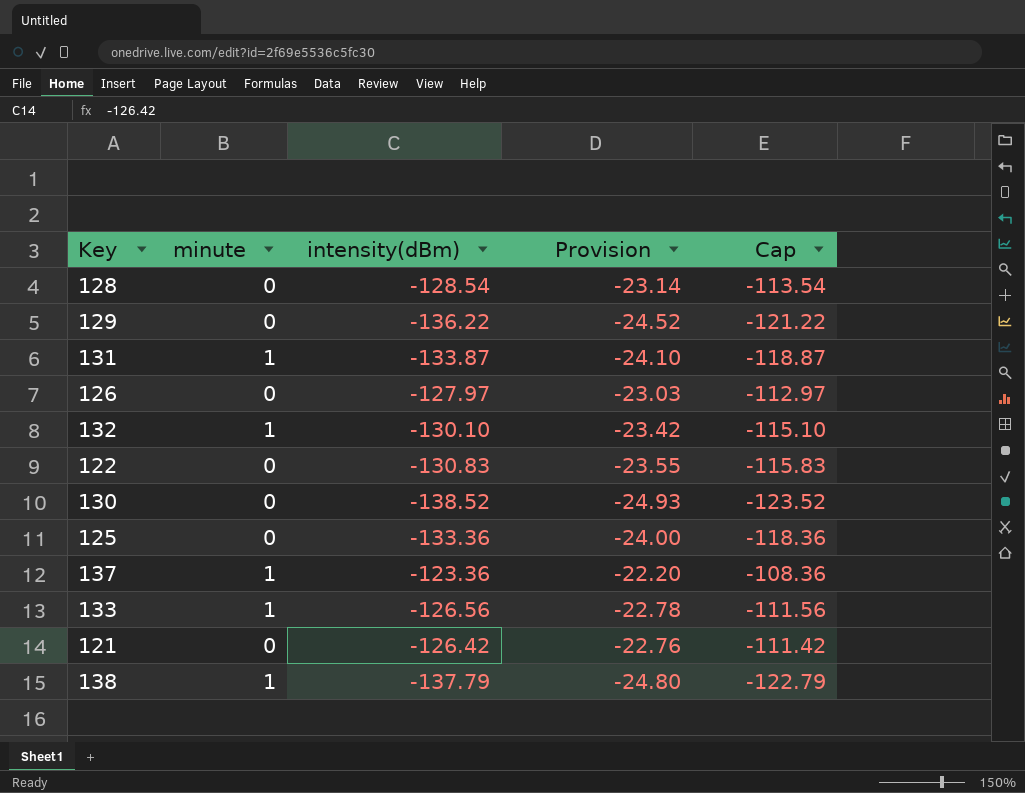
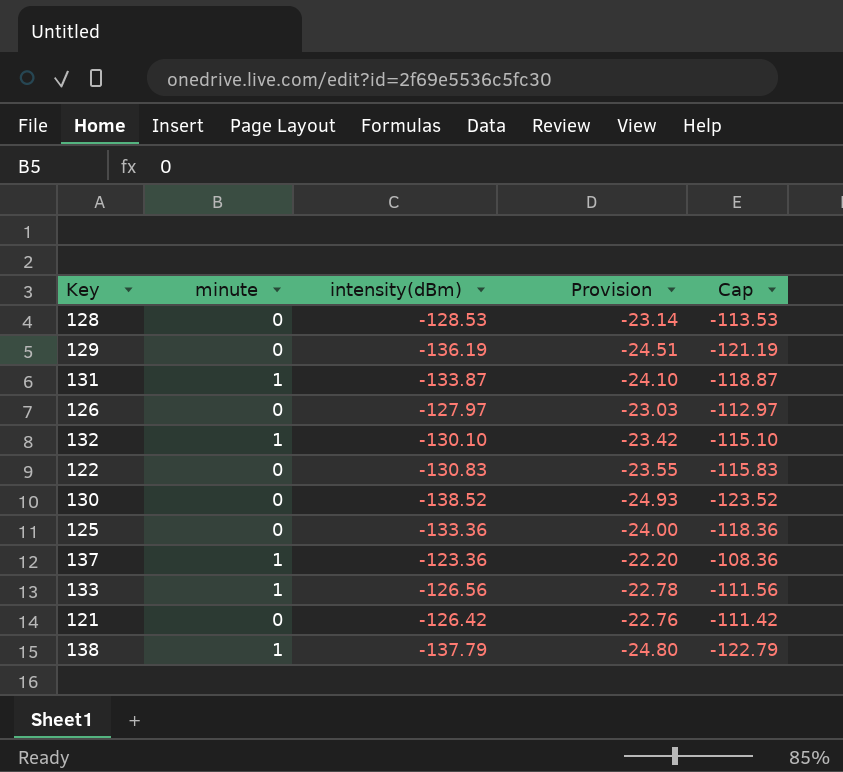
128 | intensity(dBm): -128.54 -> -128.53
128 | Cap: -113.54 -> -113.53
129 | intensity(dBm): -136.22 -> -136.19
129 | Provision: -24.52 -> -24.51
129 | Cap: -121.22 -> -121.19

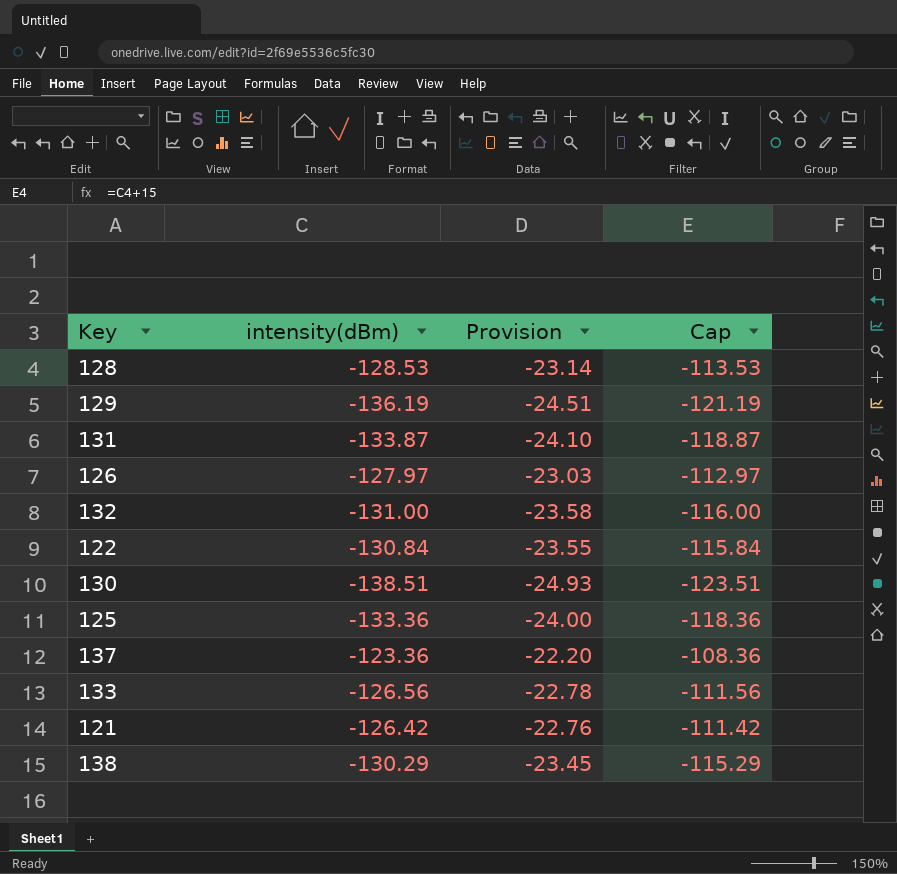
column minute | position: 2 -> none
132 | intensity(dBm): -130.10 -> -131.00
132 | Provision: -23.42 -> -23.58
132 | Cap: -115.10 -> -116.00
122 | intensity(dBm): -130.83 -> -130.84
122 | Cap: -115.83 -> -115.84
130 | intensity(dBm): -138.52 -> -138.51
130 | Cap: -123.52 -> -123.51
138 | intensity(dBm): -137.79 -> -130.29
138 | Provision: -24.80 -> -23.45
138 | Cap: -122.79 -> -115.29

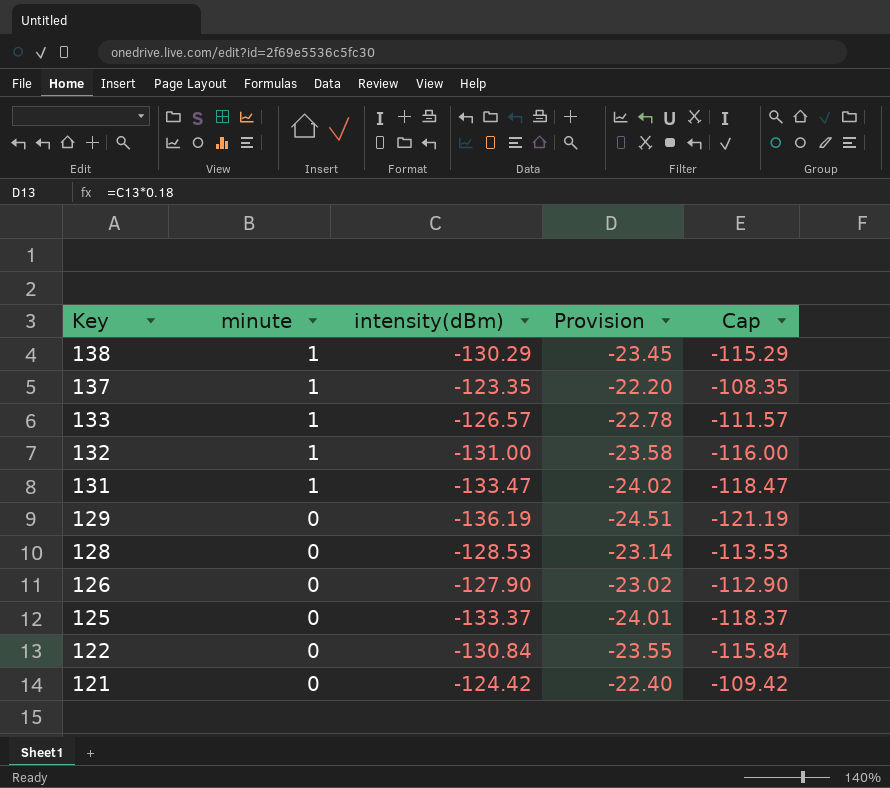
row order: none -> Key descending
column minute | position: none -> 2
row 130: -138.51 | -24.93 | -123.51 -> none
137 | intensity(dBm): -123.36 -> -123.35
137 | Cap: -108.36 -> -108.35
133 | intensity(dBm): -126.56 -> -126.57
133 | Cap: -111.56 -> -111.57
131 | intensity(dBm): -133.87 -> -133.47
131 | Provision: -24.10 -> -24.02
131 | Cap: -118.87 -> -118.47
126 | intensity(dBm): -127.97 -> -127.90
126 | Provision: -23.03 -> -23.02
126 | Cap: -112.97 -> -112.90
125 | intensity(dBm): -133.36 -> -133.37
125 | Provision: -24.00 -> -24.01
125 | Cap: -118.36 -> -118.37
121 | intensity(dBm): -126.42 -> -124.42
121 | Provision: -22.76 -> -22.40
121 | Cap: -111.42 -> -109.42

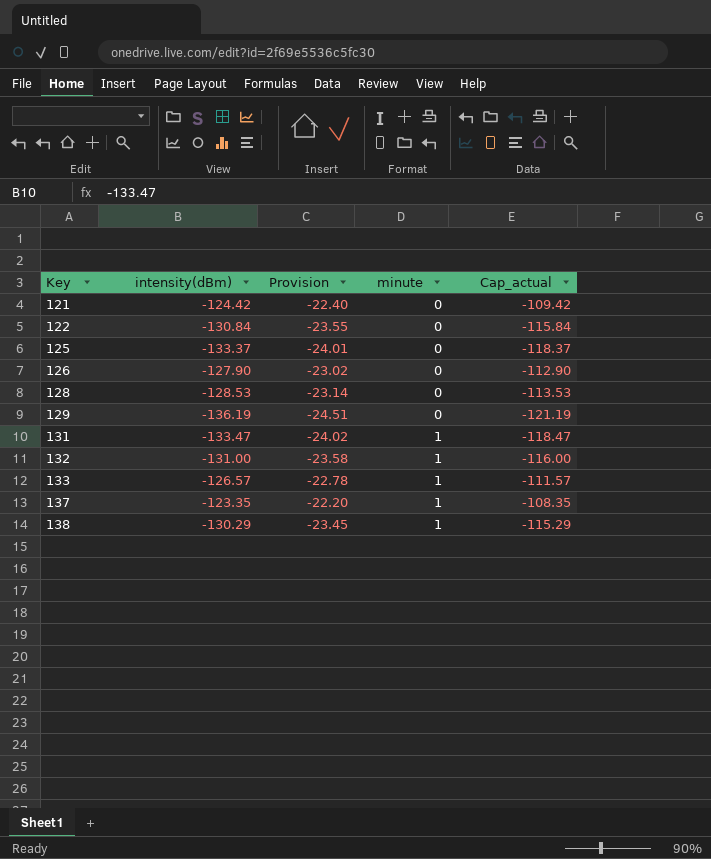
row order: Key descending -> Key ascending
column minute | position: 2 -> 4
column name: Cap -> Cap_actual

